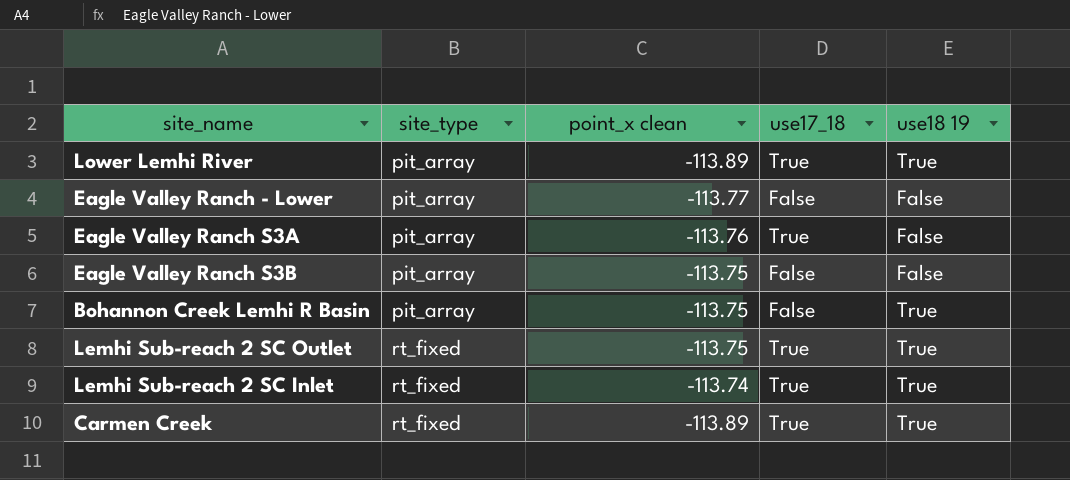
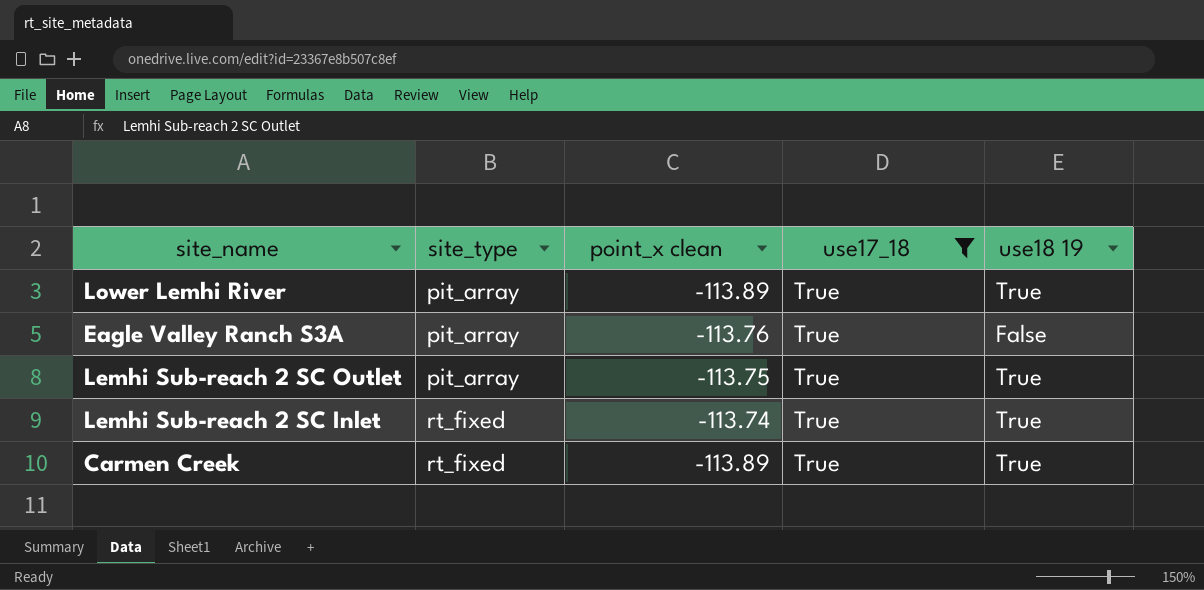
filter: none -> use17_18 = True
Lemhi Sub-reach 2 SC Outlet | site_type: rt_fixed -> pit_array

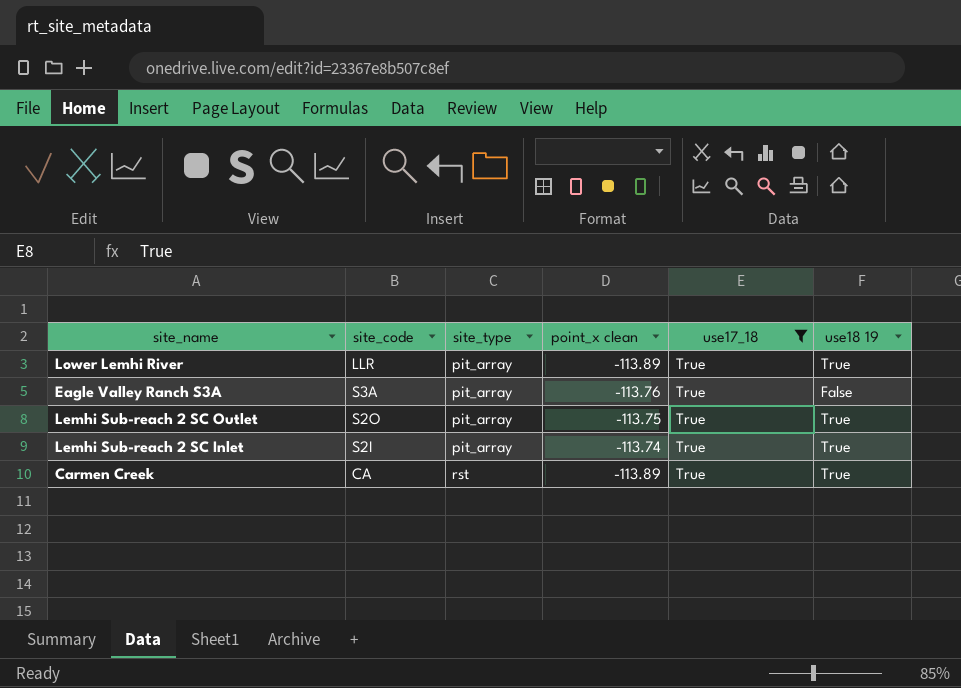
column site_code | position: none -> 2
Lemhi Sub-reach 2 SC Inlet | site_type: rt_fixed -> pit_array
Carmen Creek | site_type: rt_fixed -> rst

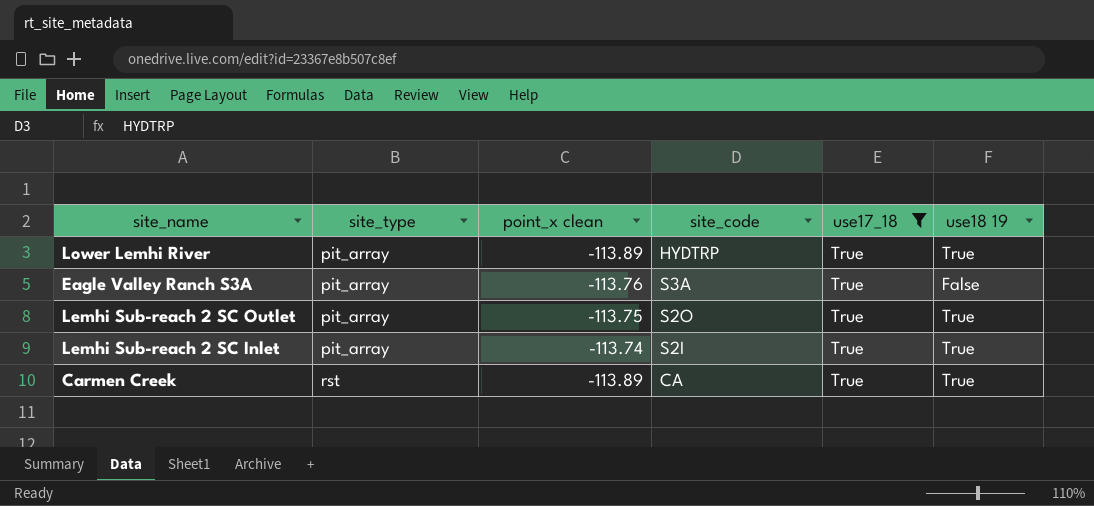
column site_code | position: 2 -> 4
Lower Lemhi River | site_code: LLR -> HYDTRP

